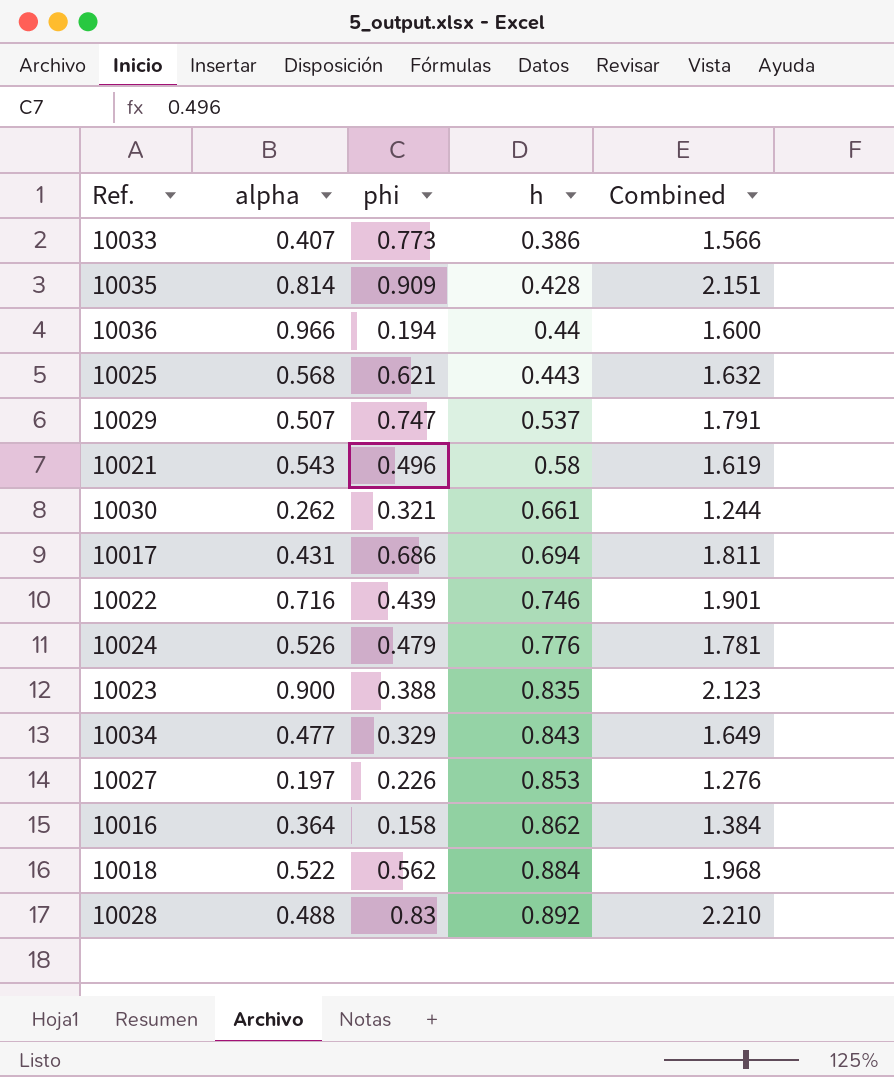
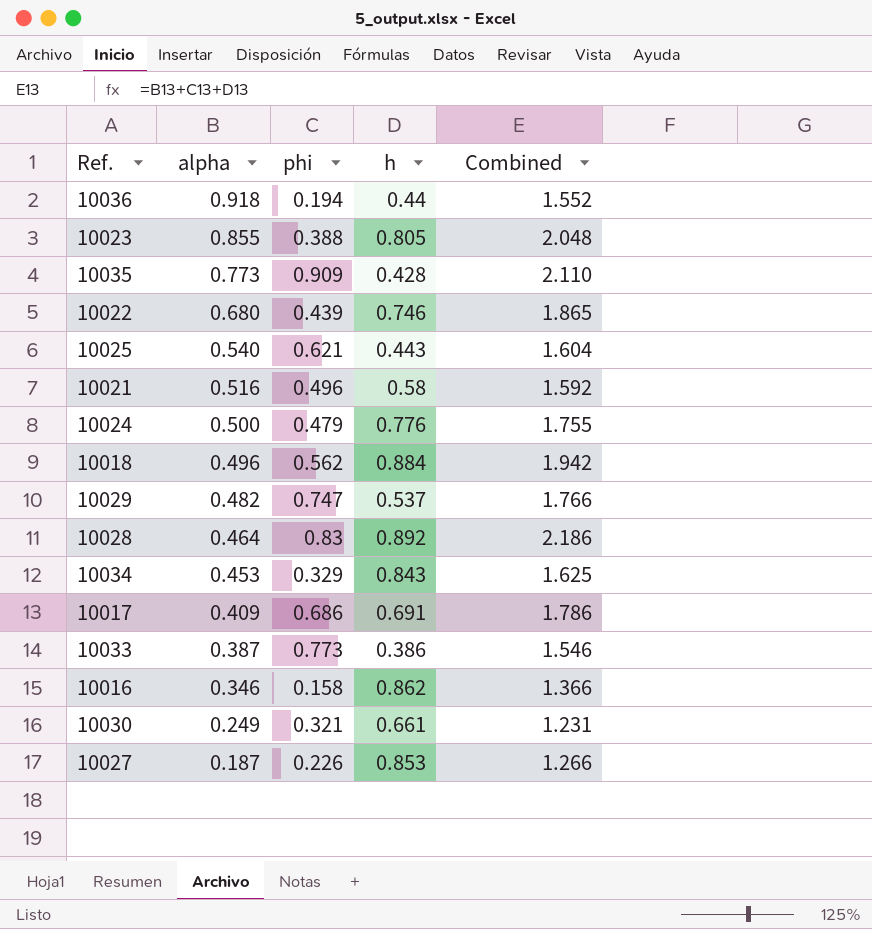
row order: h ascending -> alpha descending
10036 | alpha: 0.966 -> 0.918
10036 | Combined: 1.600 -> 1.552
10023 | alpha: 0.900 -> 0.855
10023 | h: 0.835 -> 0.805
10023 | Combined: 2.123 -> 2.048
10035 | alpha: 0.814 -> 0.773
10035 | Combined: 2.151 -> 2.110
10022 | alpha: 0.716 -> 0.680
10022 | Combined: 1.901 -> 1.865
10025 | alpha: 0.568 -> 0.540
10025 | Combined: 1.632 -> 1.604
10021 | alpha: 0.543 -> 0.516
10021 | Combined: 1.619 -> 1.592
10024 | alpha: 0.526 -> 0.500
10024 | Combined: 1.781 -> 1.755
10018 | alpha: 0.522 -> 0.496
10018 | Combined: 1.968 -> 1.942
10029 | alpha: 0.507 -> 0.482
10029 | Combined: 1.791 -> 1.766
10028 | alpha: 0.488 -> 0.464
10028 | Combined: 2.210 -> 2.186
10034 | alpha: 0.477 -> 0.453
10034 | Combined: 1.649 -> 1.625
10017 | alpha: 0.431 -> 0.409
10017 | h: 0.694 -> 0.691
10017 | Combined: 1.811 -> 1.786
10033 | alpha: 0.407 -> 0.387
10033 | Combined: 1.566 -> 1.546
10016 | alpha: 0.364 -> 0.346
10016 | Combined: 1.384 -> 1.366
10030 | alpha: 0.262 -> 0.249
10030 | Combined: 1.244 -> 1.231
10027 | alpha: 0.197 -> 0.187
10027 | Combined: 1.276 -> 1.266

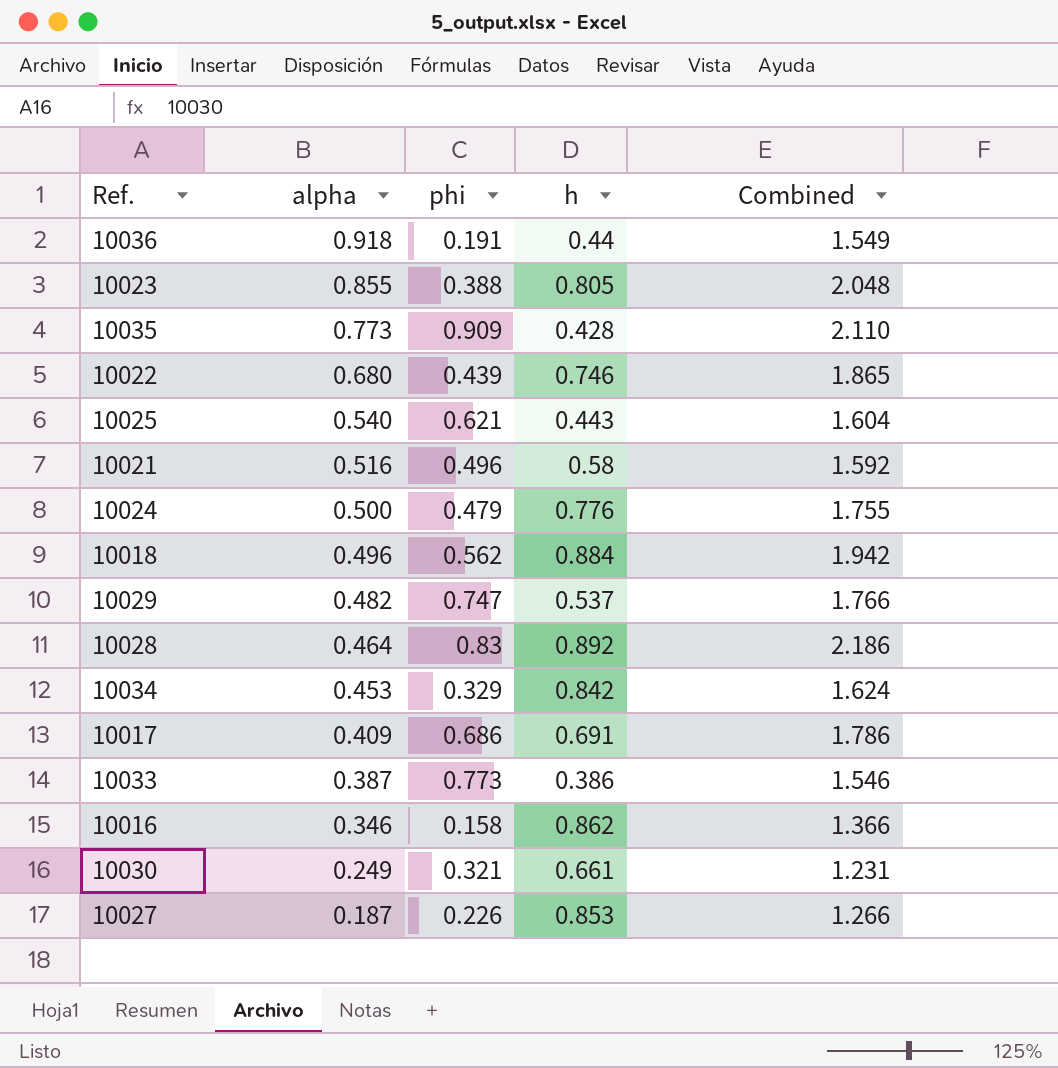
10036 | phi: 0.194 -> 0.191
10036 | Combined: 1.552 -> 1.549
10034 | h: 0.843 -> 0.842
10034 | Combined: 1.625 -> 1.624

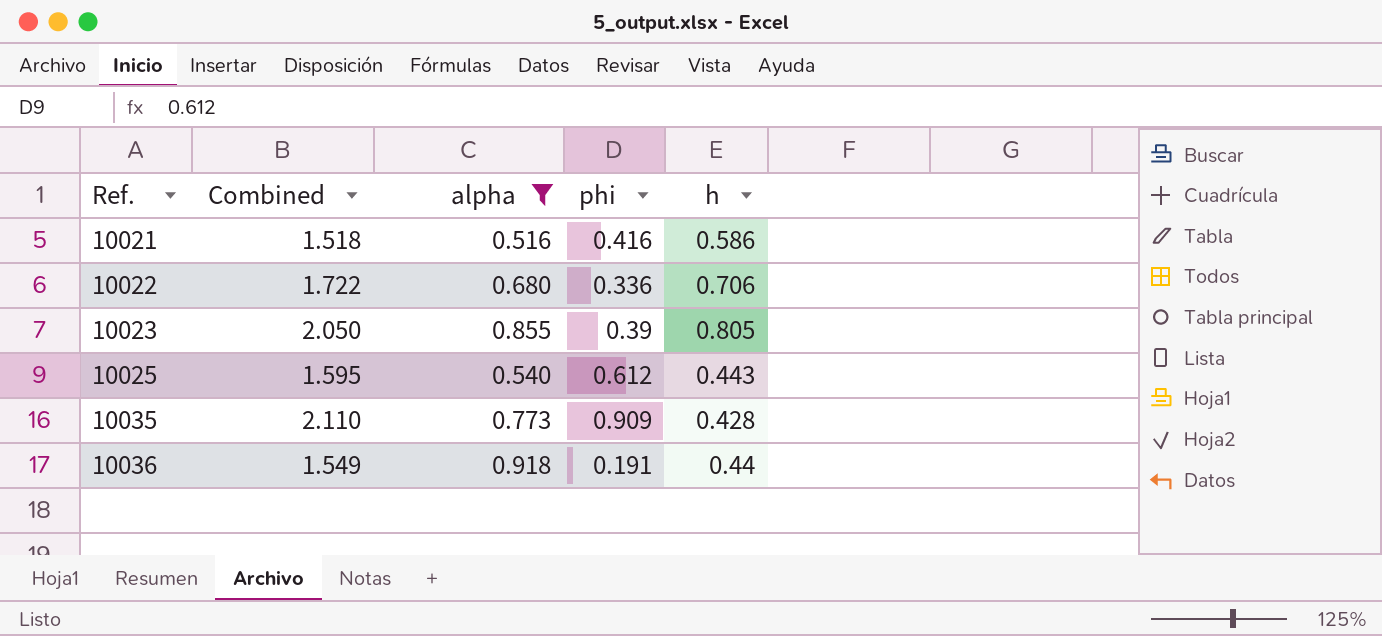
filter: none -> alpha >= 0.516
row order: alpha descending -> Ref. ascending
column Combined | position: 5 -> 2
10021 | Combined: 1.592 -> 1.518
10021 | phi: 0.496 -> 0.416
10021 | h: 0.58 -> 0.586
10022 | Combined: 1.865 -> 1.722
10022 | phi: 0.439 -> 0.336
10022 | h: 0.746 -> 0.706
10023 | Combined: 2.048 -> 2.050
10023 | phi: 0.388 -> 0.39
10025 | Combined: 1.604 -> 1.595
10025 | phi: 0.621 -> 0.612

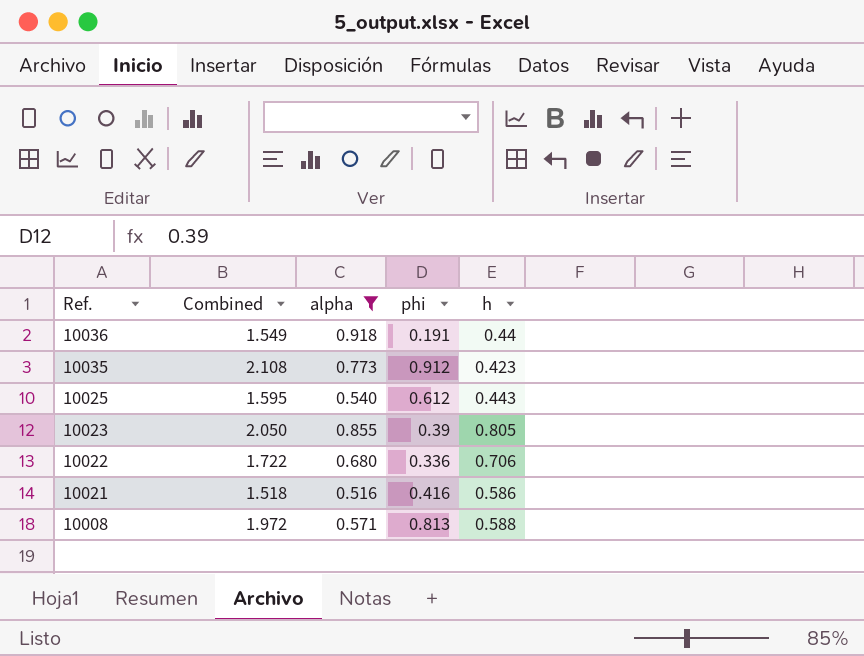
row order: Ref. ascending -> Ref. descending
10035 | Combined: 2.110 -> 2.108
10035 | phi: 0.909 -> 0.912
10035 | h: 0.428 -> 0.423
row 10008: none -> 1.972 | 0.571 | 0.813 | 0.588

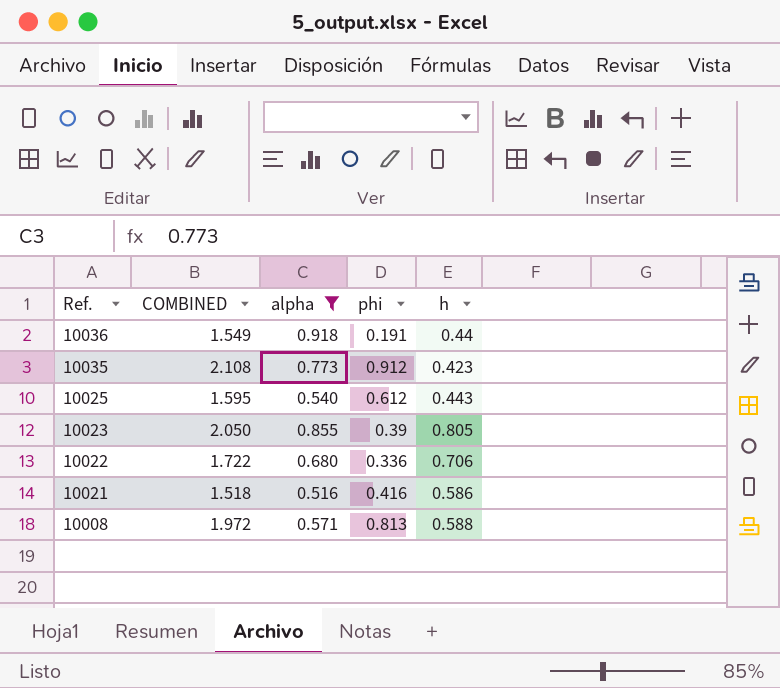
column name: Combined -> COMBINED

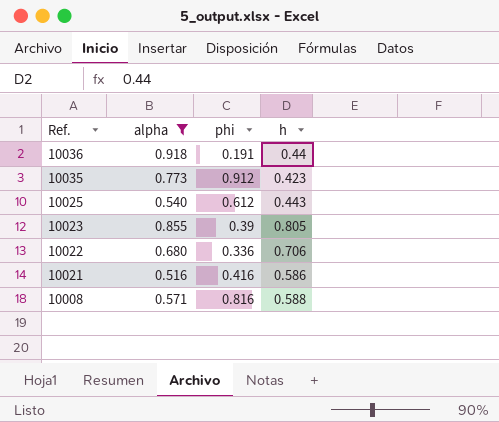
column COMBINED | formula: [alpha] + [phi] + [h] -> none
10008 | phi: 0.813 -> 0.816

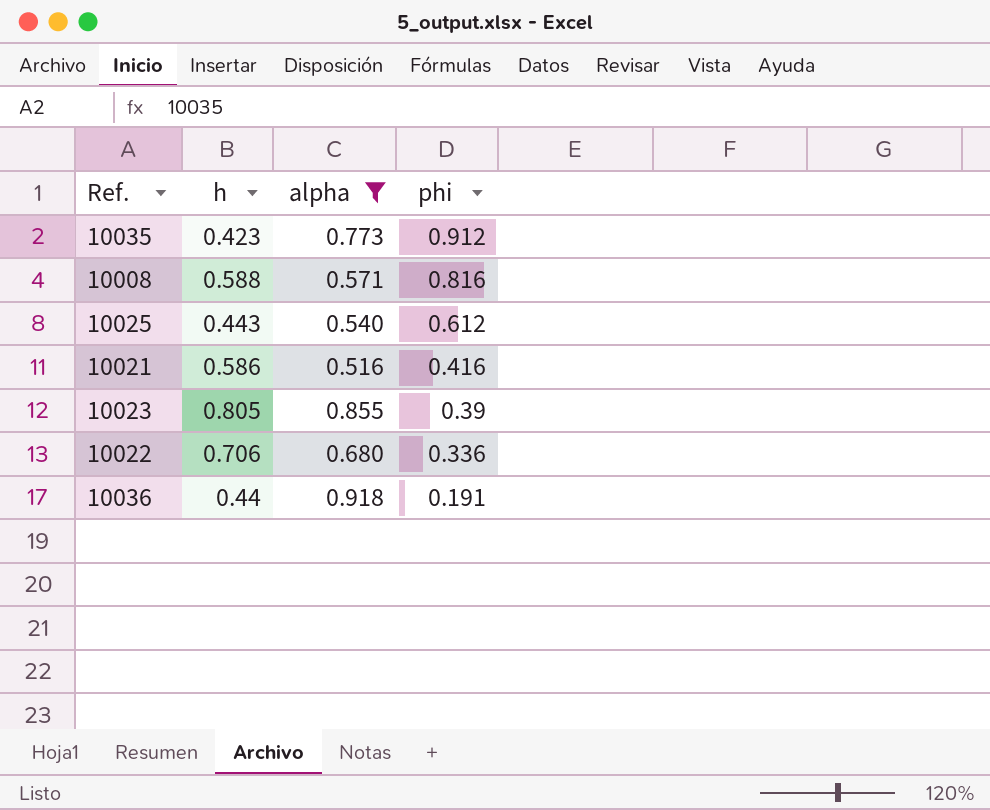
row order: Ref. descending -> phi descending
column h | position: 4 -> 2

